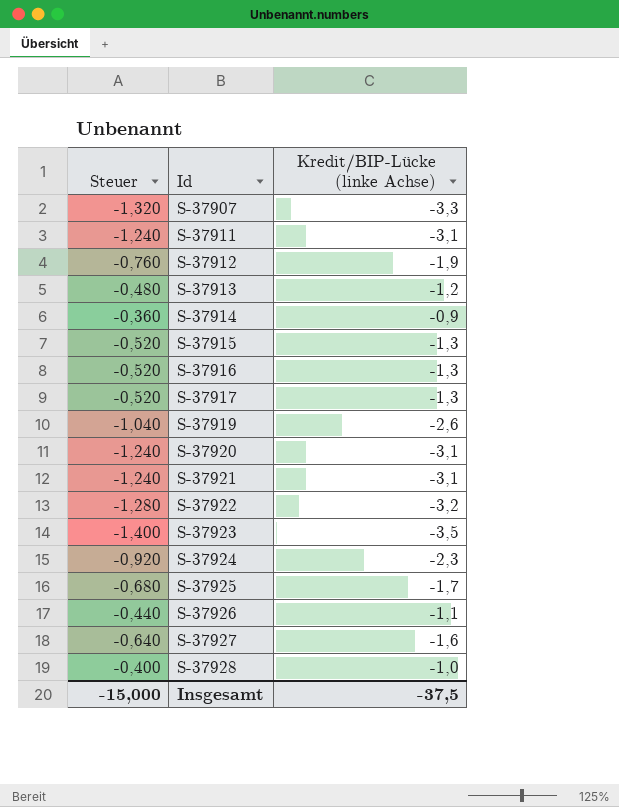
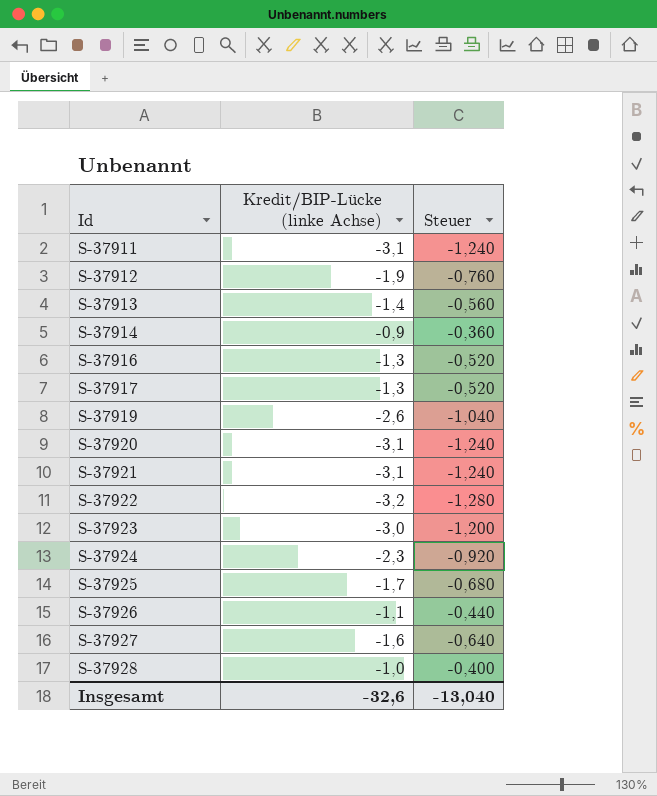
column Steuer | position: 1 -> 3
row S-37907: -1,320 | -3,3 -> none
row S-37915: -0,520 | -1,3 -> none
S-37913 | Kredit/BIP-Lücke (linke Achse): -1,2 -> -1,4
S-37913 | Steuer: -0,480 -> -0,560
S-37923 | Kredit/BIP-Lücke (linke Achse): -3,5 -> -3,0
S-37923 | Steuer: -1,400 -> -1,200
Insgesamt | Kredit/BIP-Lücke (linke Achse): -37,5 -> -32,6
Insgesamt | Steuer: -15,000 -> -13,040

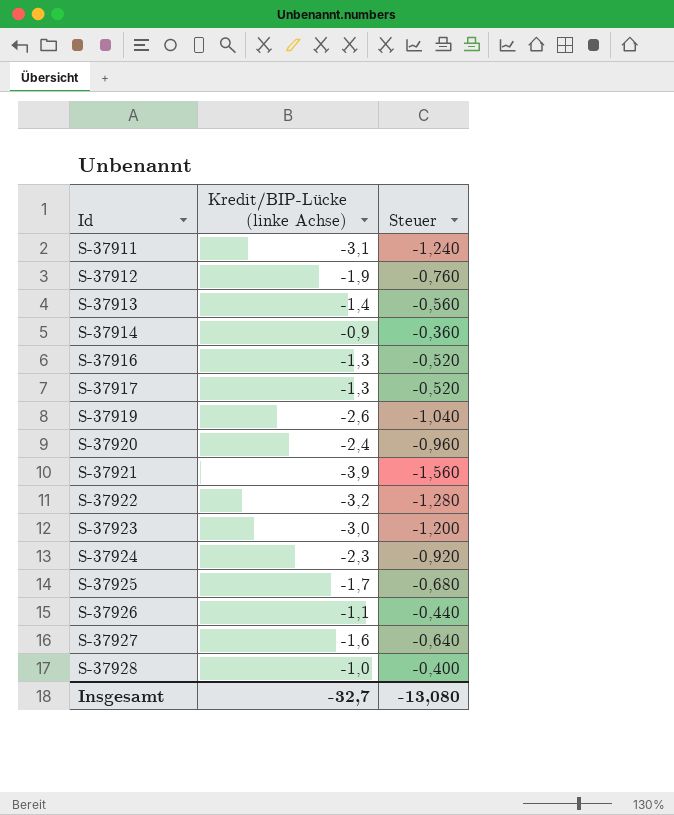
S-37920 | Kredit/BIP-Lücke (linke Achse): -3,1 -> -2,4
S-37920 | Steuer: -1,240 -> -0,960
S-37921 | Kredit/BIP-Lücke (linke Achse): -3,1 -> -3,9
S-37921 | Steuer: -1,240 -> -1,560
Insgesamt | Kredit/BIP-Lücke (linke Achse): -32,6 -> -32,7
Insgesamt | Steuer: -13,040 -> -13,080

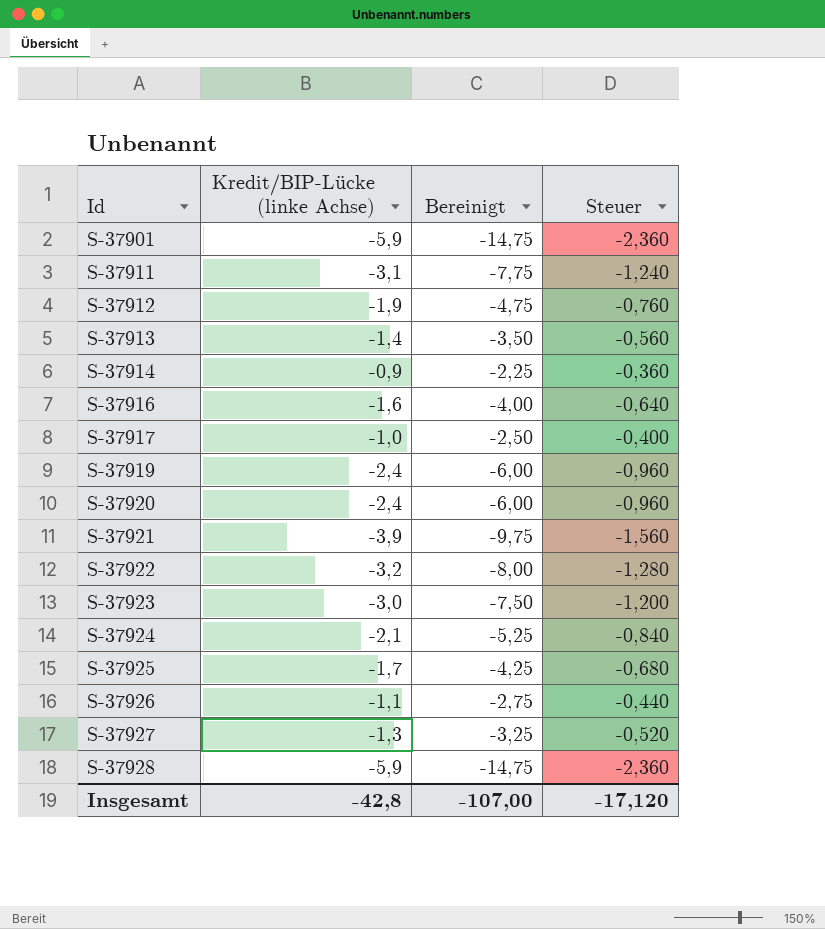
column Bereinigt | formula: none -> [Kredit/BIP-Lücke (linke Achse)] * 2,5
row S-37901: none -> -5,9 | -14,75 | -2,360
S-37916 | Kredit/BIP-Lücke (linke Achse): -1,3 -> -1,6
S-37916 | Steuer: -0,520 -> -0,640
S-37917 | Kredit/BIP-Lücke (linke Achse): -1,3 -> -1,0
S-37917 | Steuer: -0,520 -> -0,400
S-37919 | Kredit/BIP-Lücke (linke Achse): -2,6 -> -2,4
S-37919 | Steuer: -1,040 -> -0,960
S-37924 | Kredit/BIP-Lücke (linke Achse): -2,3 -> -2,1
S-37924 | Steuer: -0,920 -> -0,840
S-37927 | Kredit/BIP-Lücke (linke Achse): -1,6 -> -1,3
S-37927 | Steuer: -0,640 -> -0,520
S-37928 | Kredit/BIP-Lücke (linke Achse): -1,0 -> -5,9
S-37928 | Steuer: -0,400 -> -2,360
Insgesamt | Kredit/BIP-Lücke (linke Achse): -32,7 -> -42,8
Insgesamt | Steuer: -13,080 -> -17,120

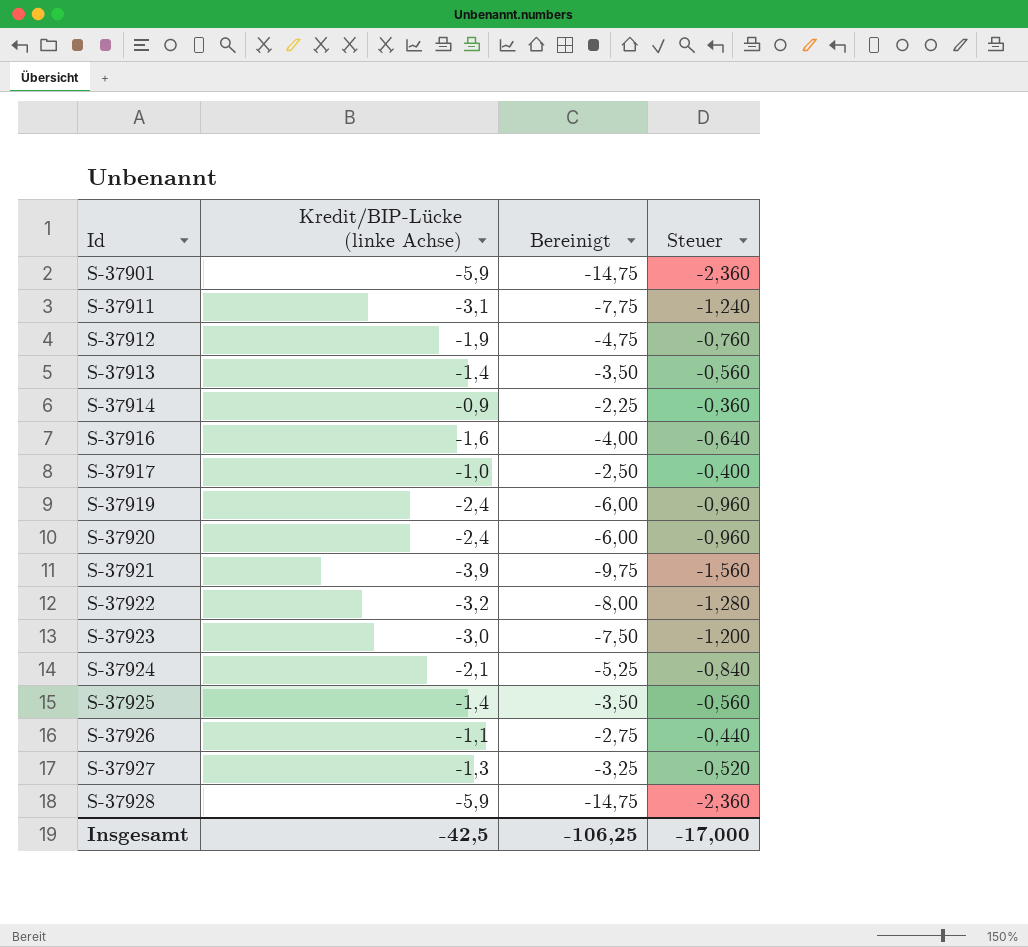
S-37925 | Kredit/BIP-Lücke (linke Achse): -1,7 -> -1,4
S-37925 | Bereinigt: -4,25 -> -3,50
S-37925 | Steuer: -0,680 -> -0,560
Insgesamt | Kredit/BIP-Lücke (linke Achse): -42,8 -> -42,5
Insgesamt | Bereinigt: -107,00 -> -106,25
Insgesamt | Steuer: -17,120 -> -17,000

